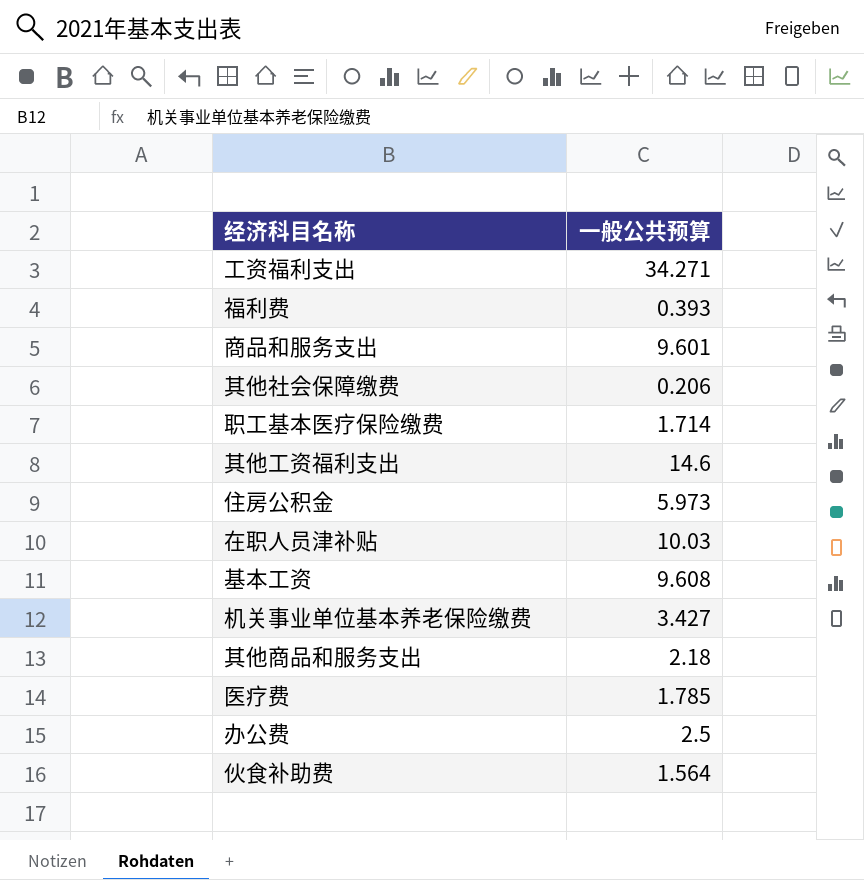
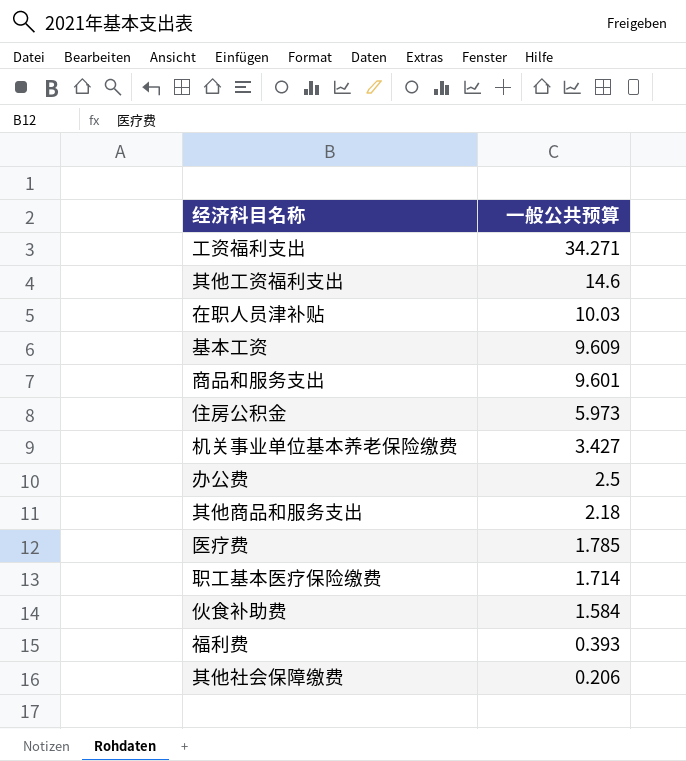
row order: none -> 一般公共预算 descending
基本工资 | 一般公共预算: 9.608 -> 9.609
伙食补助费 | 一般公共预算: 1.564 -> 1.584

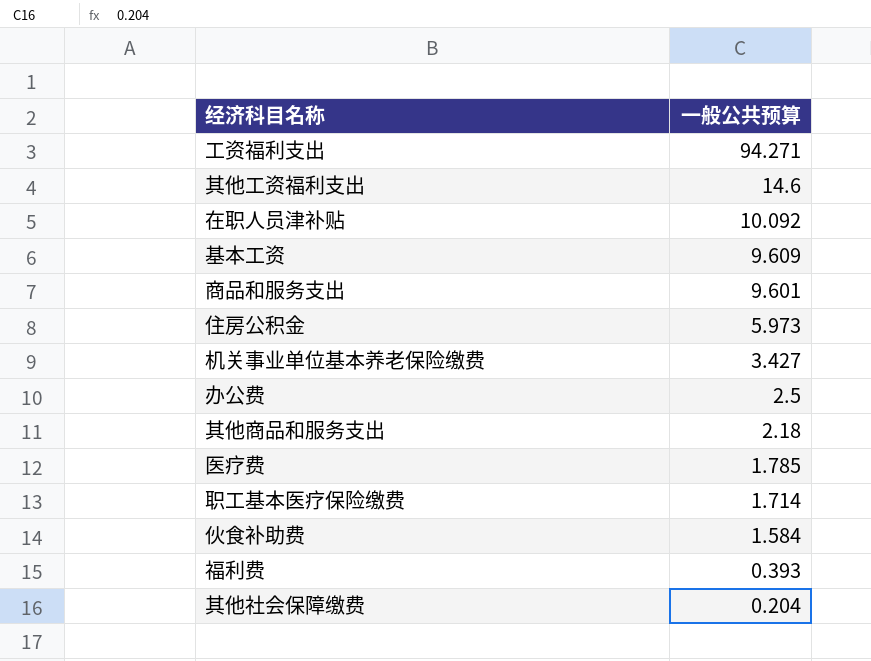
工资福利支出 | 一般公共预算: 34.271 -> 94.271
在职人员津补贴 | 一般公共预算: 10.03 -> 10.092
其他社会保障缴费 | 一般公共预算: 0.206 -> 0.204

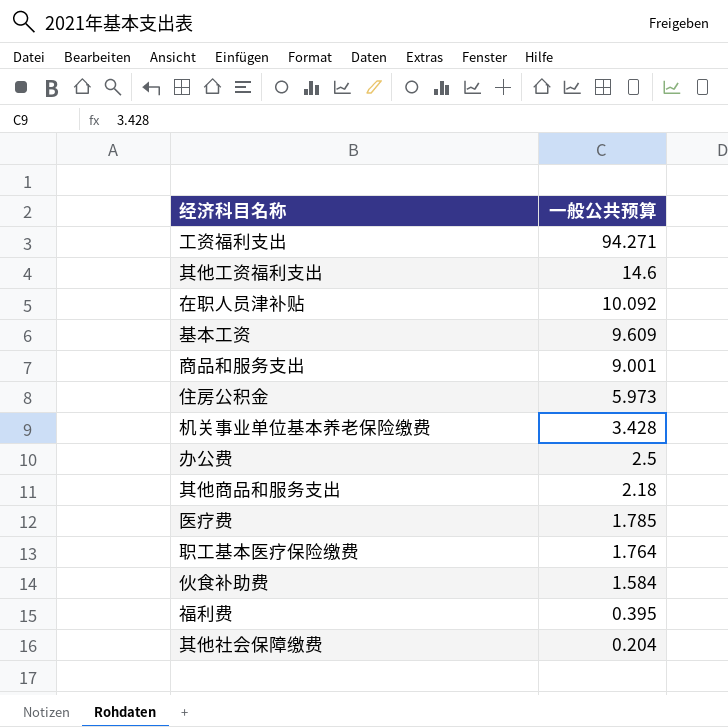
商品和服务支出 | 一般公共预算: 9.601 -> 9.001
机关事业单位基本养老保险缴费 | 一般公共预算: 3.427 -> 3.428
职工基本医疗保险缴费 | 一般公共预算: 1.714 -> 1.764
福利费 | 一般公共预算: 0.393 -> 0.395

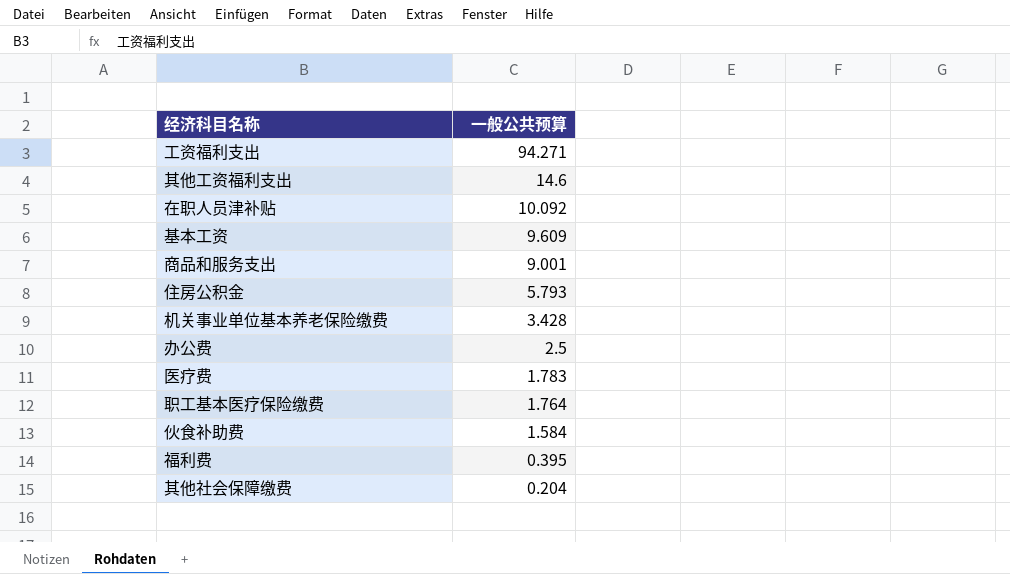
row 其他商品和服务支出: 2.18 -> none
住房公积金 | 一般公共预算: 5.973 -> 5.793
医疗费 | 一般公共预算: 1.785 -> 1.783

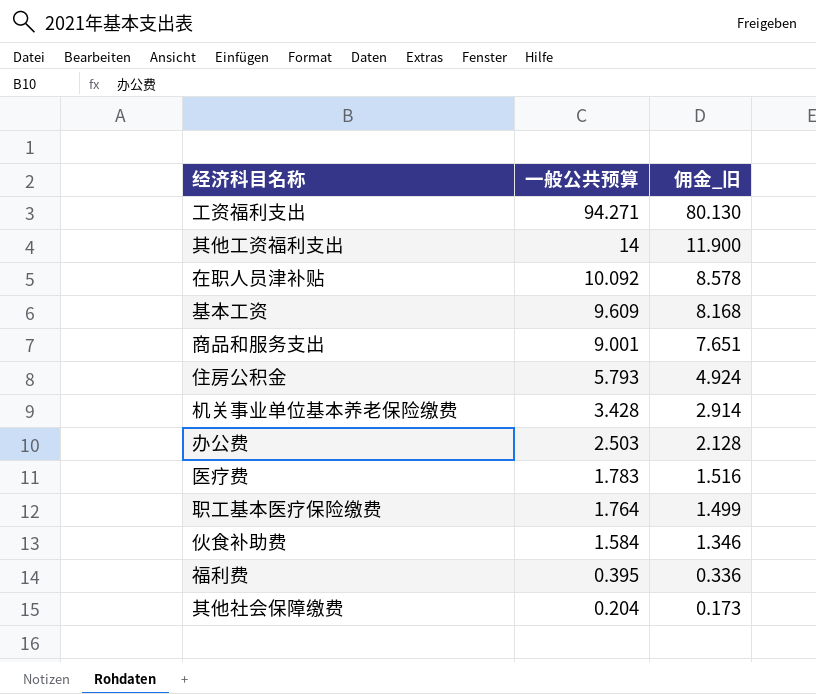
column 佣金_旧 | formula: none -> [一般公共预算] * 0.85
其他工资福利支出 | 一般公共预算: 14.6 -> 14
办公费 | 一般公共预算: 2.5 -> 2.503

